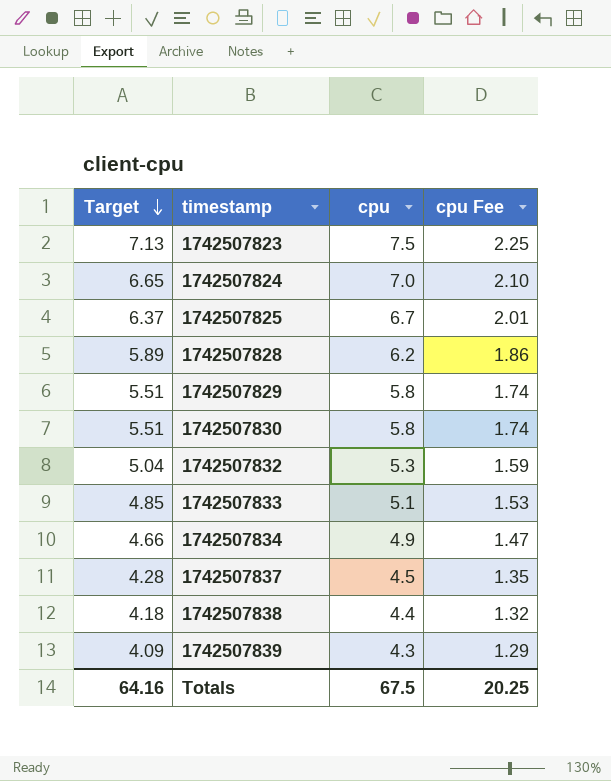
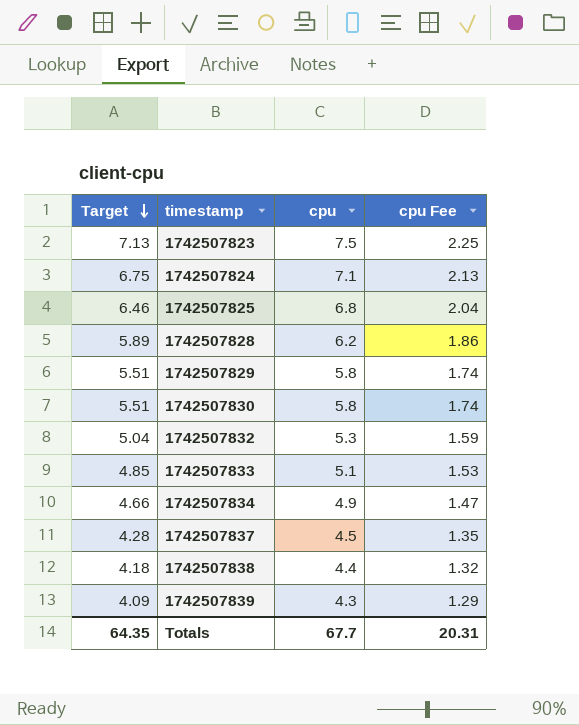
1742507824 | Target: 6.65 -> 6.75
1742507824 | cpu: 7.0 -> 7.1
1742507824 | cpu Fee: 2.10 -> 2.13
1742507825 | Target: 6.37 -> 6.46
1742507825 | cpu: 6.7 -> 6.8
1742507825 | cpu Fee: 2.01 -> 2.04
Totals | Target: 64.16 -> 64.35
Totals | cpu: 67.5 -> 67.7
Totals | cpu Fee: 20.25 -> 20.31

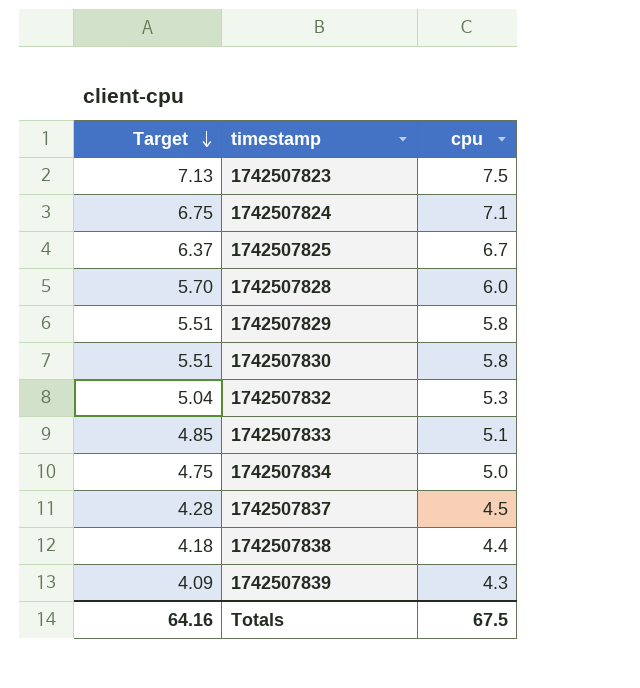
column cpu Fee | formula: [cpu] * 0.3 -> none
1742507825 | Target: 6.46 -> 6.37
1742507825 | cpu: 6.8 -> 6.7
1742507828 | Target: 5.89 -> 5.70
1742507828 | cpu: 6.2 -> 6.0
1742507834 | Target: 4.66 -> 4.75
1742507834 | cpu: 4.9 -> 5.0
Totals | Target: 64.35 -> 64.16
Totals | cpu: 67.7 -> 67.5

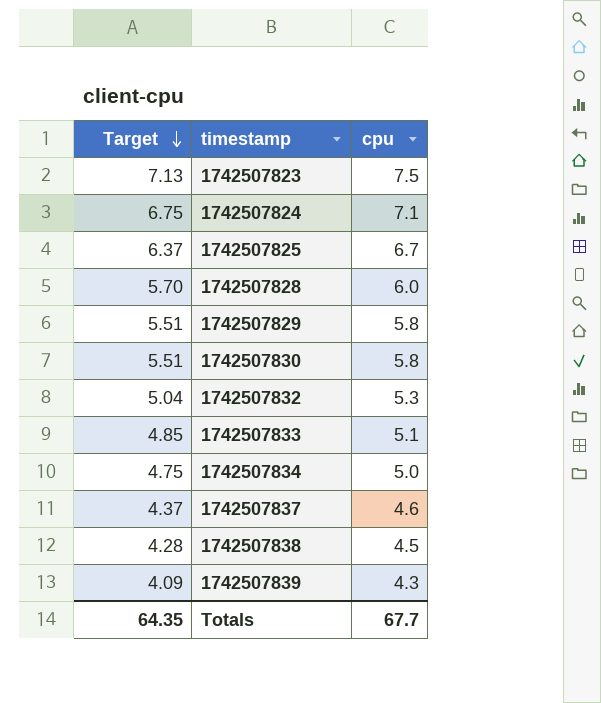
1742507837 | Target: 4.28 -> 4.37
1742507837 | cpu: 4.5 -> 4.6
1742507838 | Target: 4.18 -> 4.28
1742507838 | cpu: 4.4 -> 4.5
Totals | Target: 64.16 -> 64.35
Totals | cpu: 67.5 -> 67.7

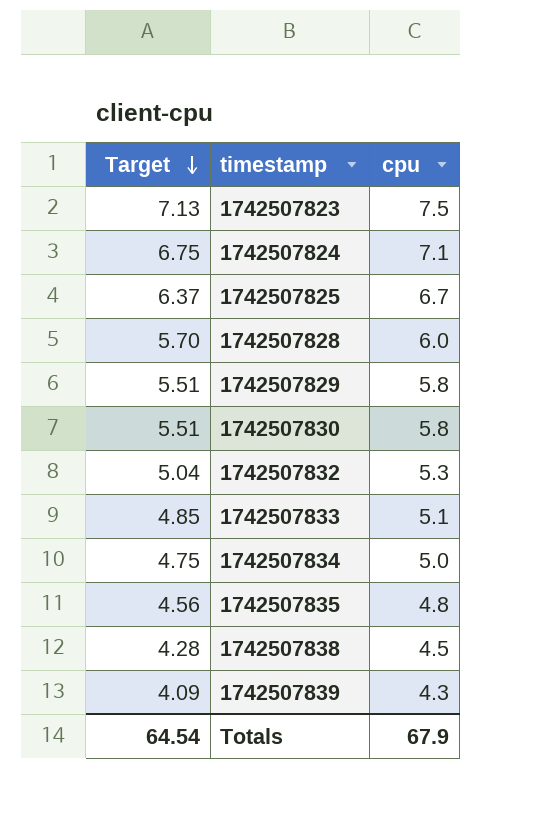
row 1742507837: 4.37 | 4.6 -> none
row 1742507835: none -> 4.56 | 4.8
Totals | Target: 64.35 -> 64.54
Totals | cpu: 67.7 -> 67.9

